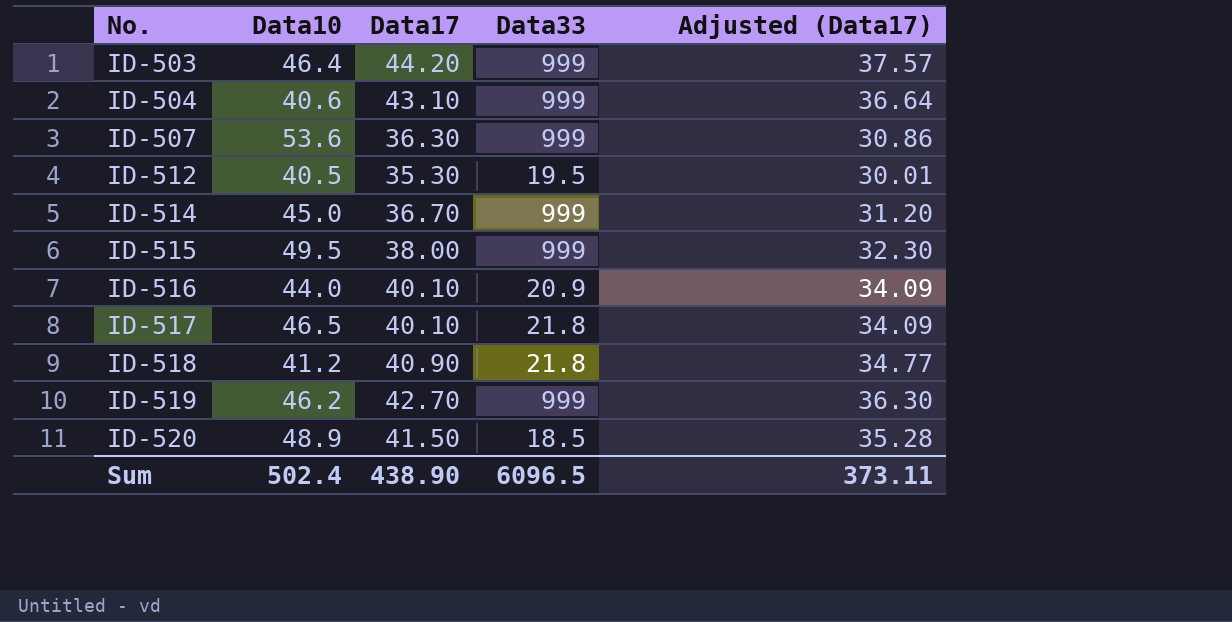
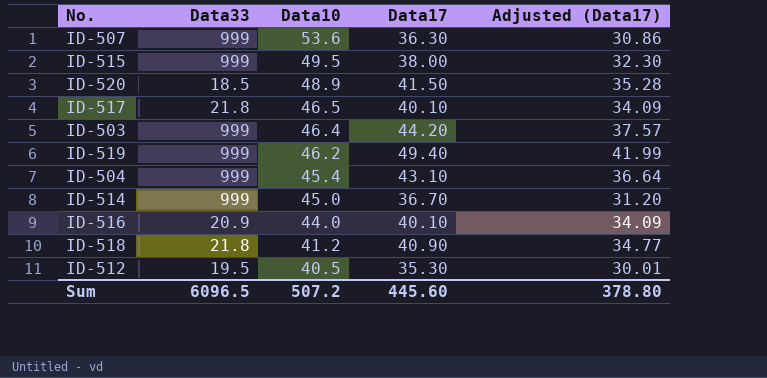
row order: No. ascending -> Data10 descending
column Data33 | position: 4 -> 2
ID-519 | Data17: 42.70 -> 49.40
ID-519 | Adjusted (Data17): 36.30 -> 41.99
ID-504 | Data10: 40.6 -> 45.4
Sum | Data10: 502.4 -> 507.2
Sum | Data17: 438.90 -> 445.60
Sum | Adjusted (Data17): 373.11 -> 378.80

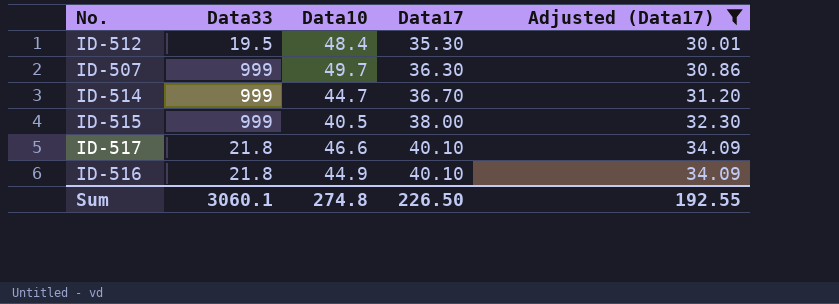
filter: none -> Adjusted (Data17) <= 34.09
row order: Data10 descending -> Data17 ascending
ID-512 | Data10: 40.5 -> 48.4
ID-507 | Data10: 53.6 -> 49.7
ID-514 | Data10: 45.0 -> 44.7
ID-515 | Data10: 49.5 -> 40.5
ID-517 | Data10: 46.5 -> 46.6
ID-516 | Data33: 20.9 -> 21.8
ID-516 | Data10: 44.0 -> 44.9
Sum | Data33: 6096.5 -> 3060.1
Sum | Data10: 507.2 -> 274.8
Sum | Data17: 445.60 -> 226.50
Sum | Adjusted (Data17): 378.80 -> 192.55

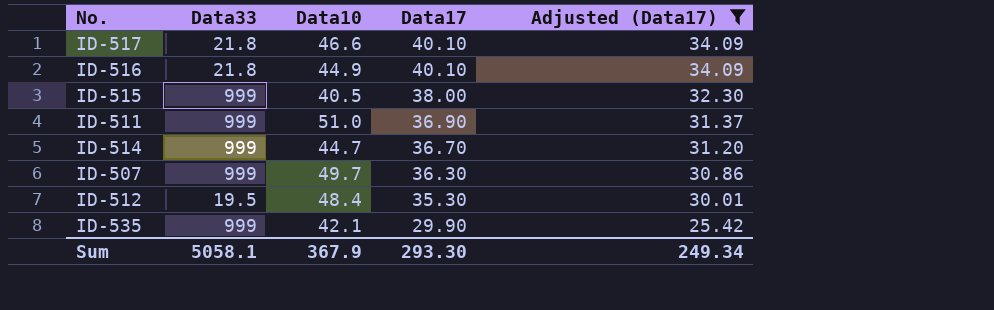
row order: Data17 ascending -> Data17 descending
row ID-511: none -> 999 | 51.0 | 36.90 | 31.37
row ID-535: none -> 999 | 42.1 | 29.90 | 25.42
Sum | Data33: 3060.1 -> 5058.1
Sum | Data10: 274.8 -> 367.9
Sum | Data17: 226.50 -> 293.30
Sum | Adjusted (Data17): 192.55 -> 249.34

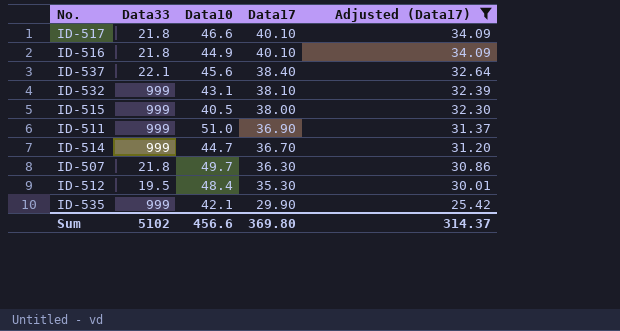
row ID-537: none -> 22.1 | 45.6 | 38.40 | 32.64
row ID-532: none -> 999 | 43.1 | 38.10 | 32.39
ID-507 | Data33: 999 -> 21.8
Sum | Data33: 5058.1 -> 5102
Sum | Data10: 367.9 -> 456.6
Sum | Data17: 293.30 -> 369.80
Sum | Adjusted (Data17): 249.34 -> 314.37

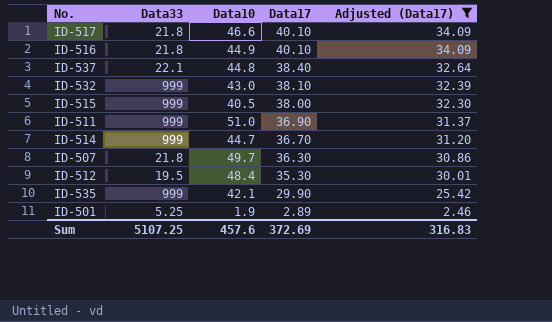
ID-537 | Data10: 45.6 -> 44.8
ID-532 | Data10: 43.1 -> 43.0
row ID-501: none -> 5.25 | 1.9 | 2.89 | 2.46
Sum | Data33: 5102 -> 5107.25
Sum | Data10: 456.6 -> 457.6
Sum | Data17: 369.80 -> 372.69
Sum | Adjusted (Data17): 314.37 -> 316.83

